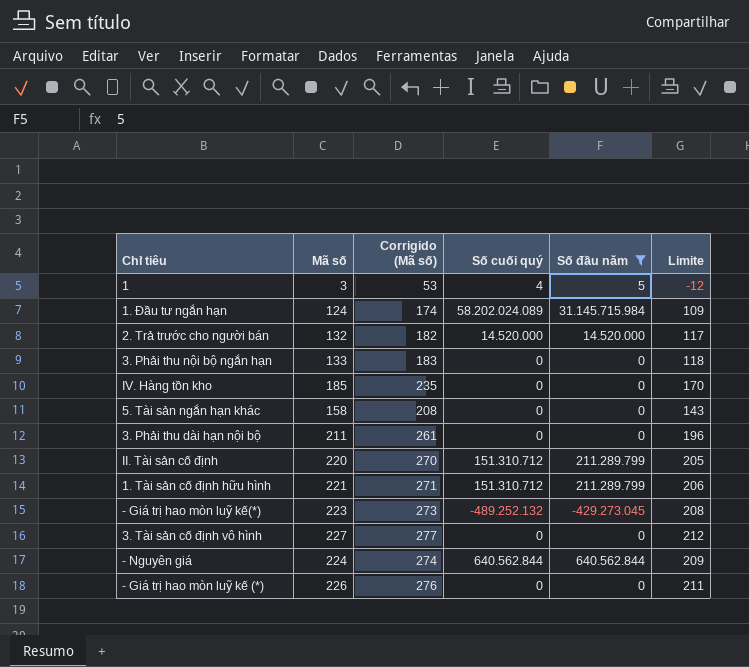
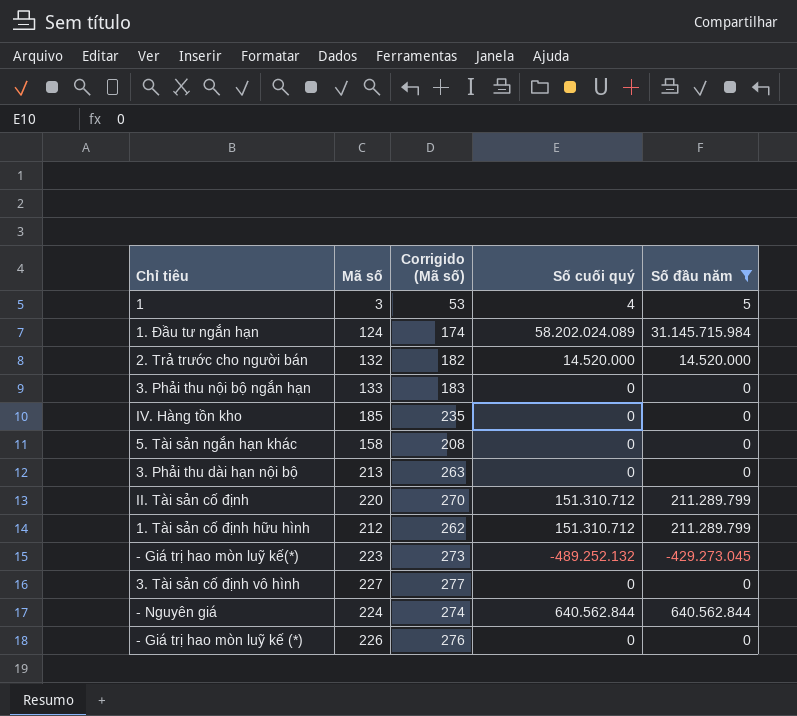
column Limite | formula: [Mã số] - 15 -> none
3. Phải thu dài hạn nội bộ | Mã số: 211 -> 213
3. Phải thu dài hạn nội bộ | Corrigido (Mã số): 261 -> 263
1. Tài sản cố định hữu hình | Mã số: 221 -> 212
1. Tài sản cố định hữu hình | Corrigido (Mã số): 271 -> 262

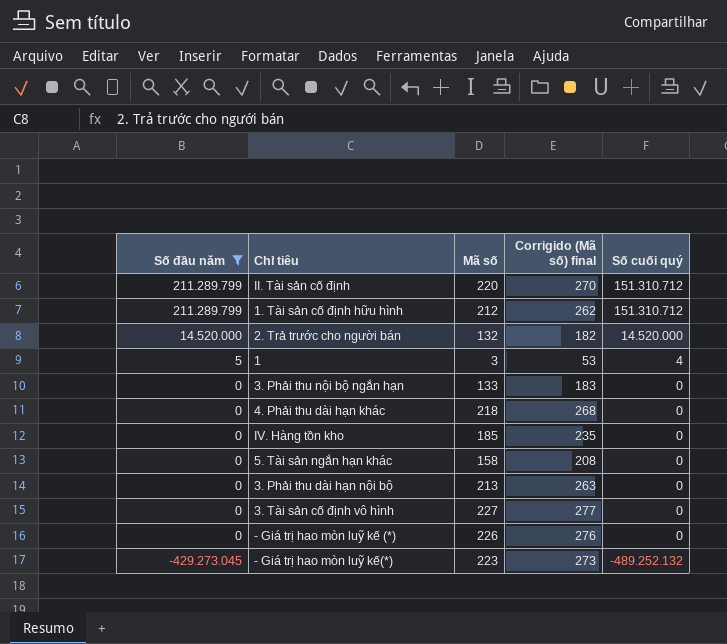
row order: none -> Số đầu năm descending
column Số đầu năm | position: 5 -> 1
column name: Corrigido (Mã số) -> Corrigido (Mã số) final
row 1. Đầu tư ngắn hạn: 124 | 174 | 58.202.024.089 | 31.145.715.984 -> none
row - Nguyên giá: 224 | 274 | 640.562.844 | 640.562.844 -> none
row 4. Phải thu dài hạn khác: none -> 0 | 218 | 268 | 0

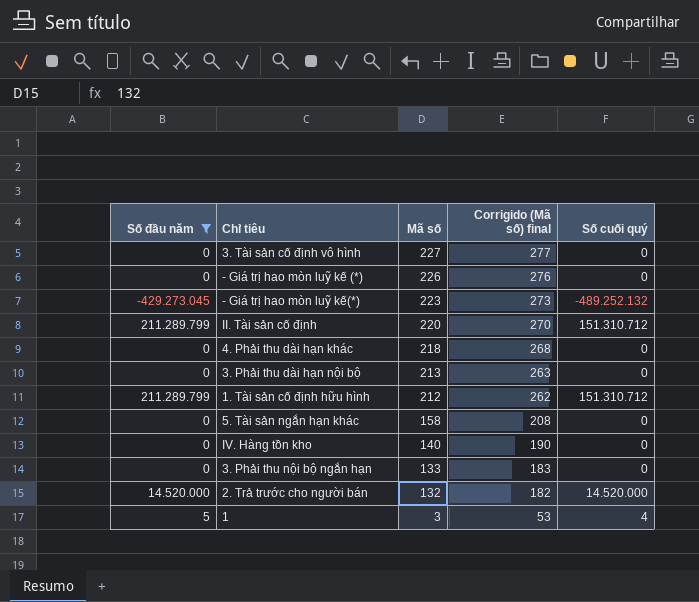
row order: Số đầu năm descending -> Mã số descending
IV. Hàng tồn kho | Mã số: 185 -> 140
IV. Hàng tồn kho | Corrigido (Mã số) final: 235 -> 190

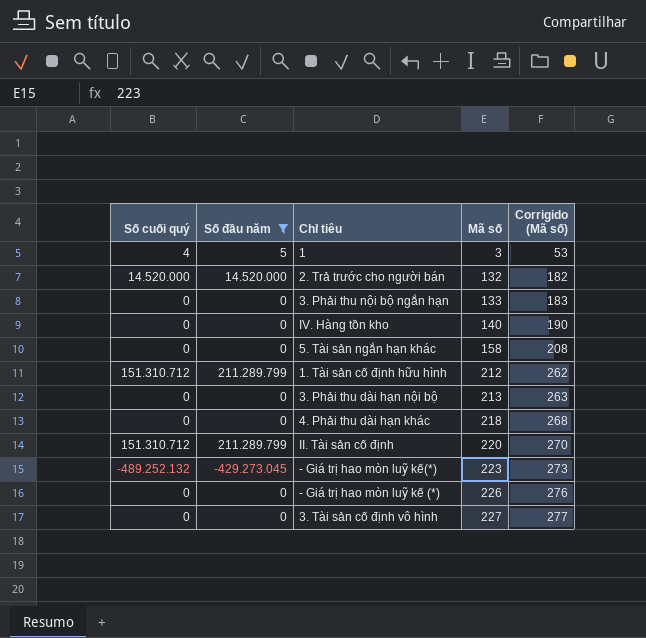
row order: Mã số descending -> Mã số ascending
column Số cuối quý | position: 5 -> 1
column name: Corrigido (Mã số) final -> Corrigido (Mã số)

